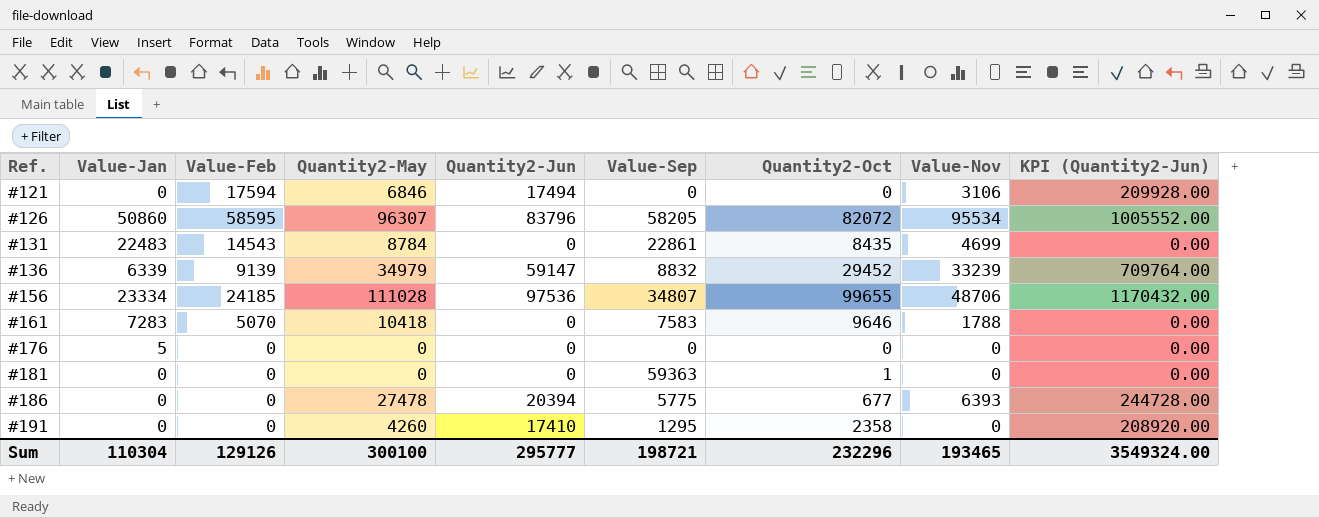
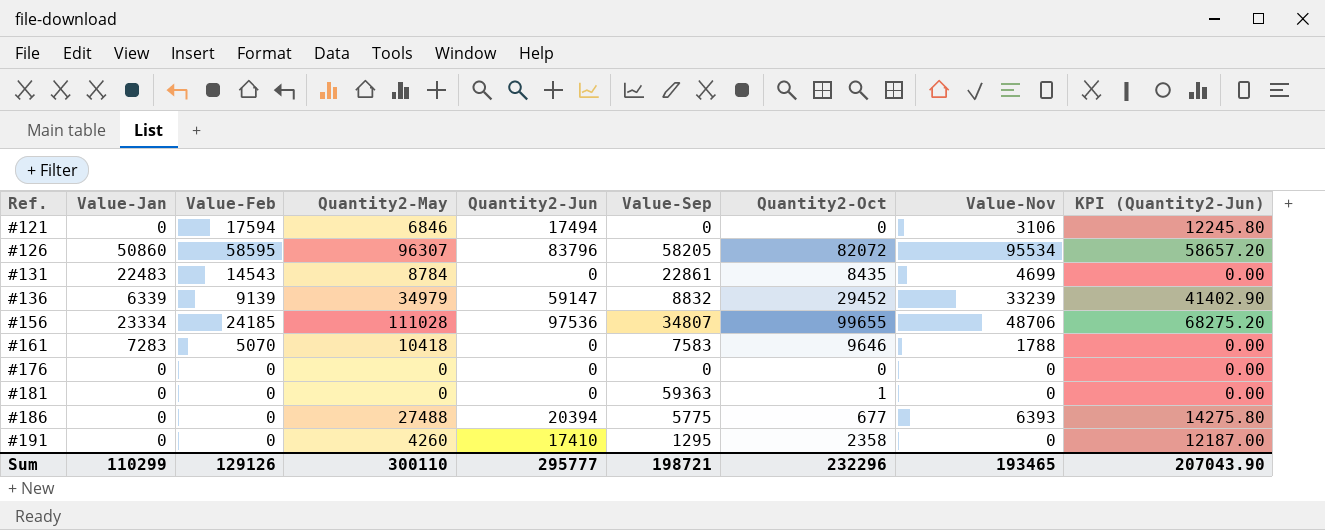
column KPI (Quantity2-Jun) | formula: [Quantity2-Jun] * 12 -> [Quantity2-Jun] * 0.7
#176 | Value-Jan: 5 -> 0
#186 | Quantity2-May: 27478 -> 27488
Sum | Value-Jan: 110304 -> 110299
Sum | Quantity2-May: 300100 -> 300110
Sum | KPI (Quantity2-Jun): 3549324.00 -> 207043.90

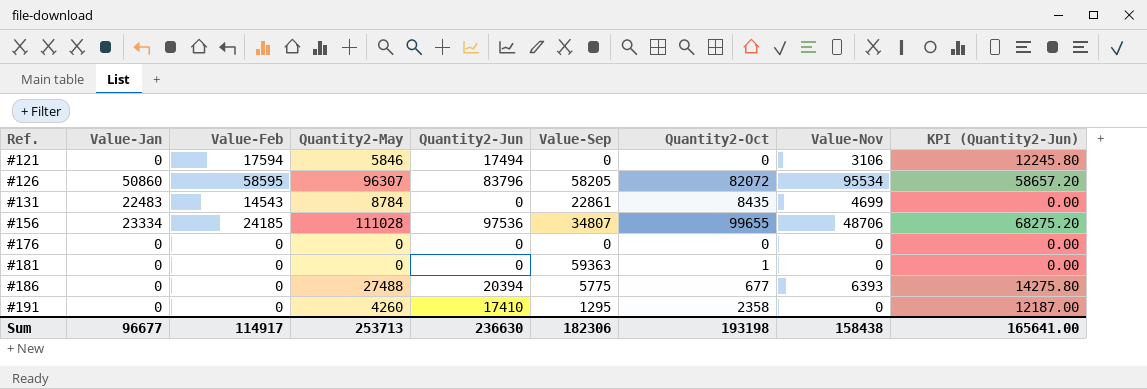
row #136: 6339 | 9139 | 34979 | 59147 | 8832 | 29452 | 33239 | 41402.90 -> none
row #161: 7283 | 5070 | 10418 | 0 | 7583 | 9646 | 1788 | 0.00 -> none
#121 | Quantity2-May: 6846 -> 5846
Sum | Value-Jan: 110299 -> 96677
Sum | Value-Feb: 129126 -> 114917
Sum | Quantity2-May: 300110 -> 253713
Sum | Quantity2-Jun: 295777 -> 236630
Sum | Value-Sep: 198721 -> 182306
Sum | Quantity2-Oct: 232296 -> 193198
Sum | Value-Nov: 193465 -> 158438
Sum | KPI (Quantity2-Jun): 207043.90 -> 165641.00

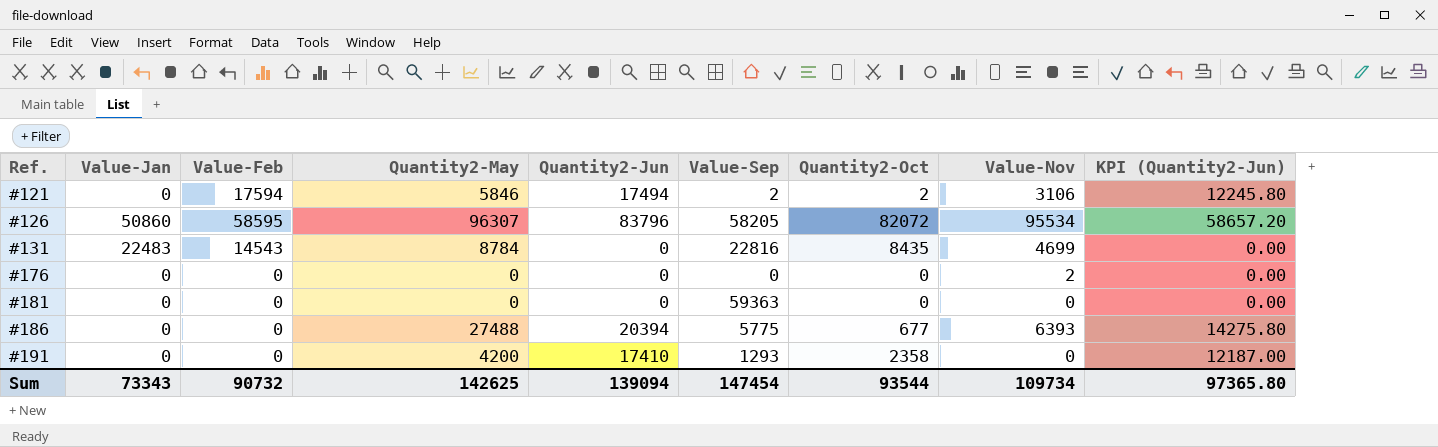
row #156: 23334 | 24185 | 111028 | 97536 | 34807 | 99655 | 48706 | 68275.20 -> none
#121 | Value-Sep: 0 -> 2
#121 | Quantity2-Oct: 0 -> 2
#131 | Value-Sep: 22861 -> 22816
#176 | Value-Nov: 0 -> 2
#181 | Quantity2-Oct: 1 -> 0
#191 | Quantity2-May: 4260 -> 4200
#191 | Value-Sep: 1295 -> 1293
Sum | Value-Jan: 96677 -> 73343
Sum | Value-Feb: 114917 -> 90732
Sum | Quantity2-May: 253713 -> 142625
Sum | Quantity2-Jun: 236630 -> 139094
Sum | Value-Sep: 182306 -> 147454
Sum | Quantity2-Oct: 193198 -> 93544
Sum | Value-Nov: 158438 -> 109734
Sum | KPI (Quantity2-Jun): 165641.00 -> 97365.80

